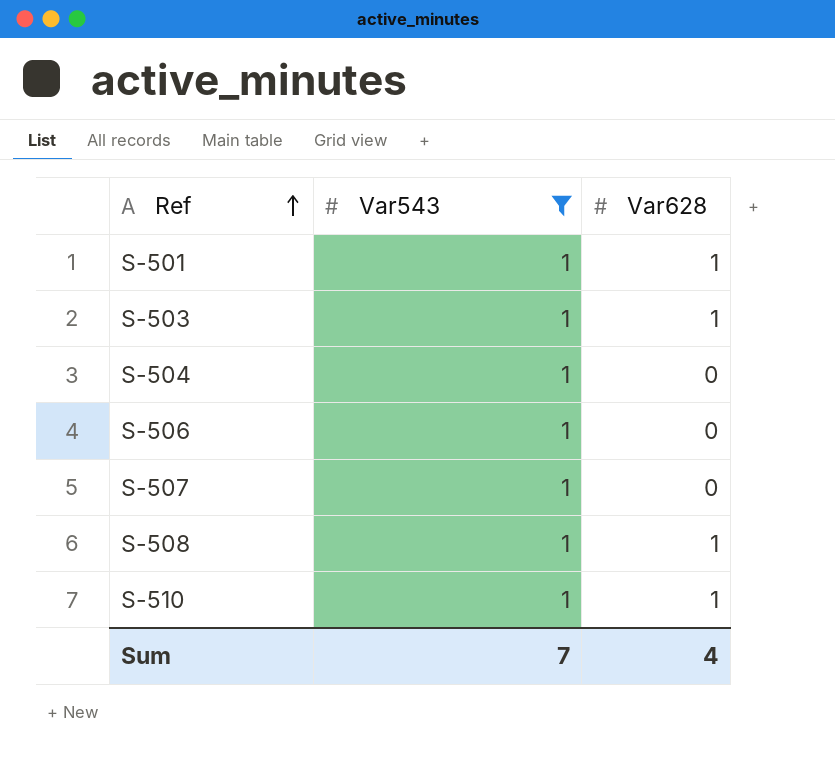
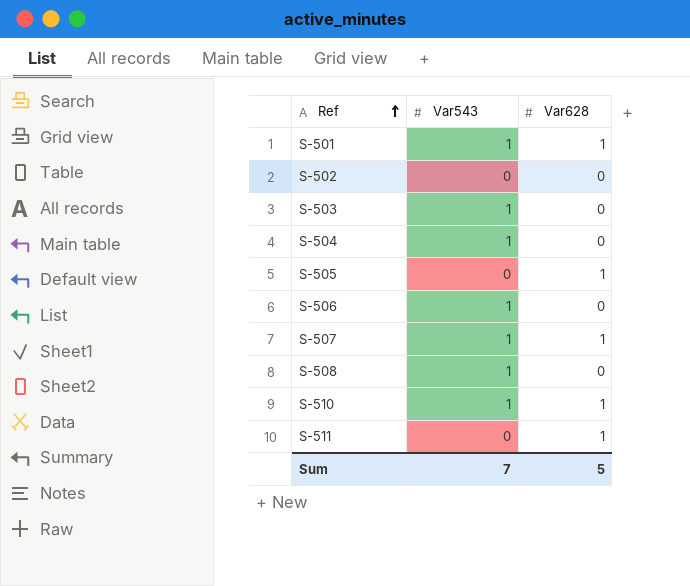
filter: Var543 = 1 -> none
S-503 | Var628: 1 -> 0
S-507 | Var628: 0 -> 1
S-508 | Var628: 1 -> 0
Sum | Var628: 4 -> 5

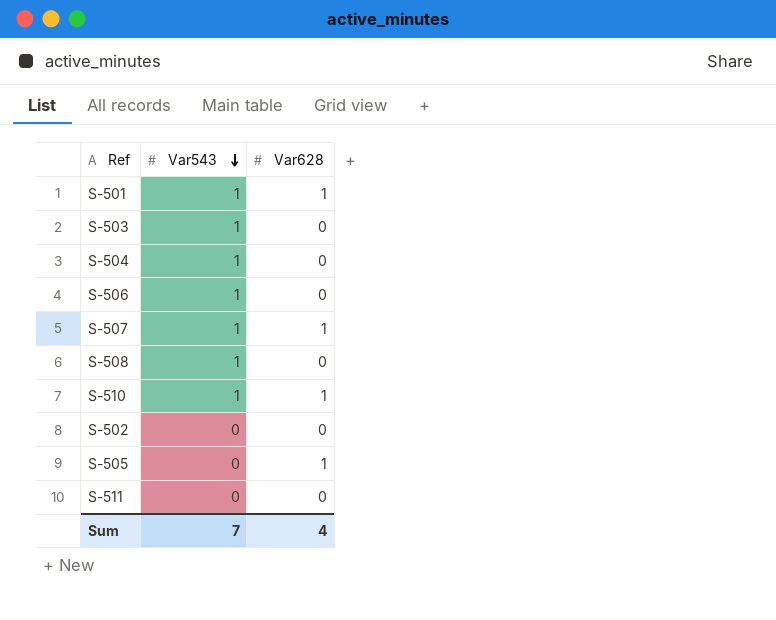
row order: Ref ascending -> Var543 descending
S-511 | Var628: 1 -> 0
Sum | Var628: 5 -> 4

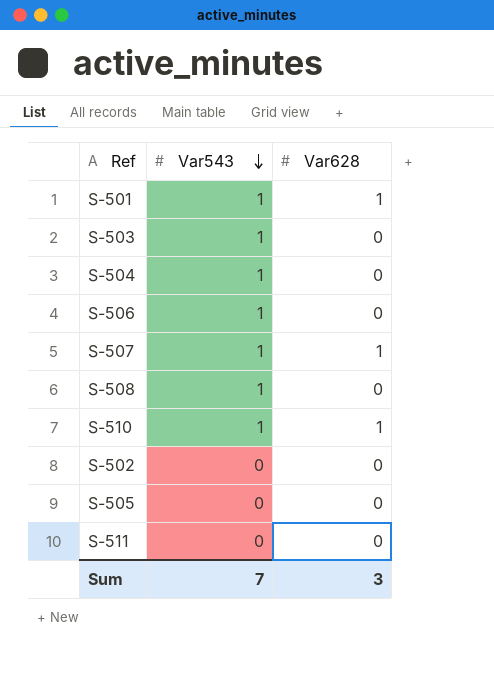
S-505 | Var628: 1 -> 0
Sum | Var628: 4 -> 3

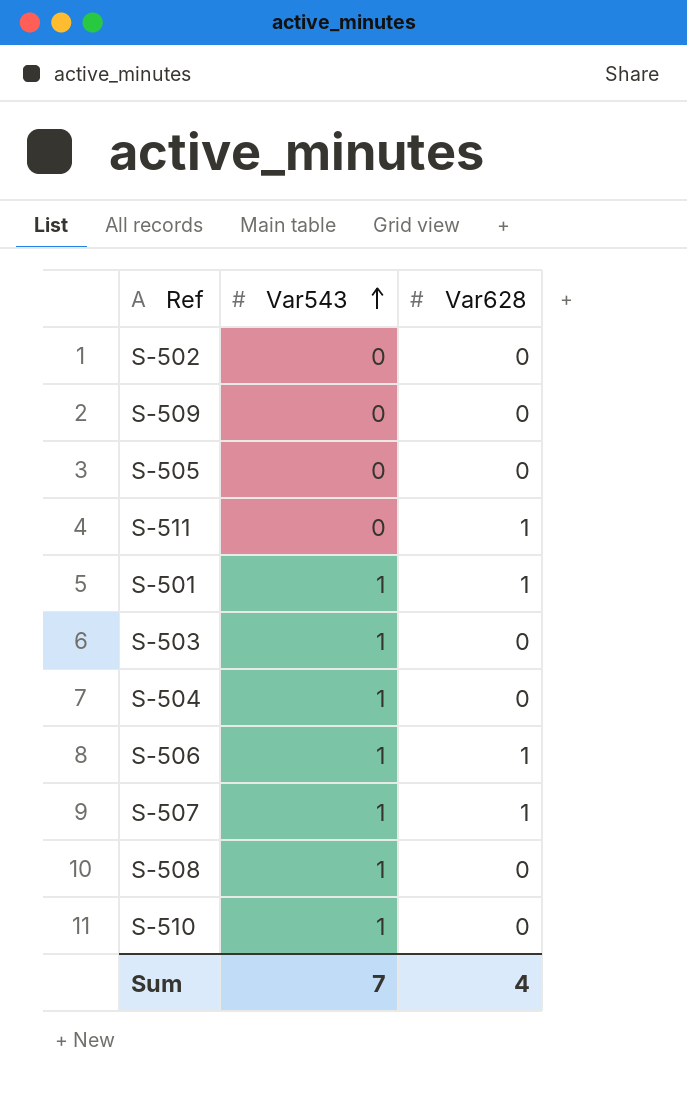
row order: Var543 descending -> Var543 ascending
row S-509: none -> 0 | 0
S-511 | Var628: 0 -> 1
S-506 | Var628: 0 -> 1
S-510 | Var628: 1 -> 0
Sum | Var628: 3 -> 4

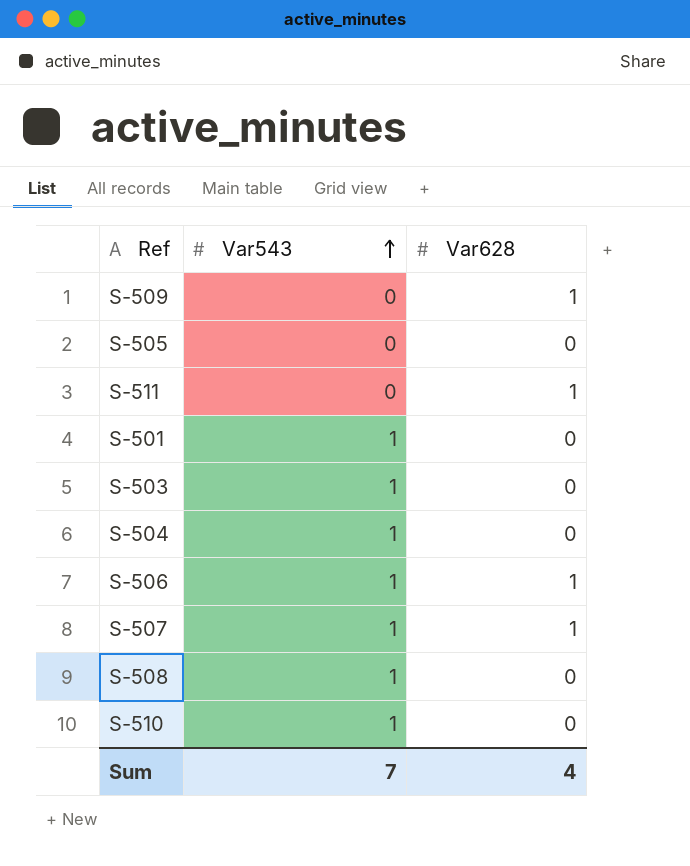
row S-502: 0 | 0 -> none
S-509 | Var628: 0 -> 1
S-501 | Var628: 1 -> 0

